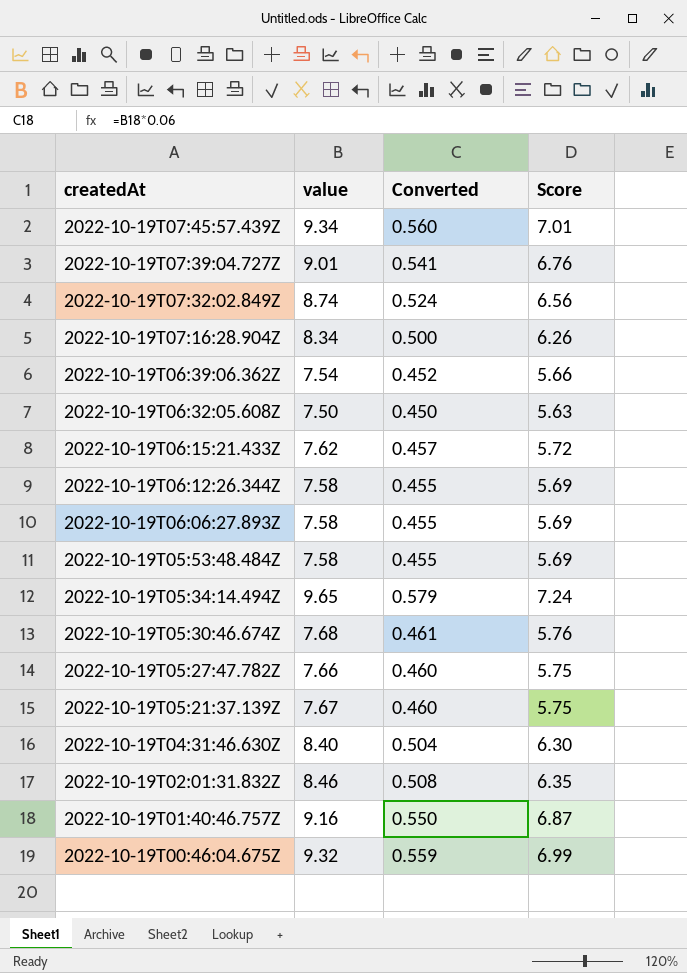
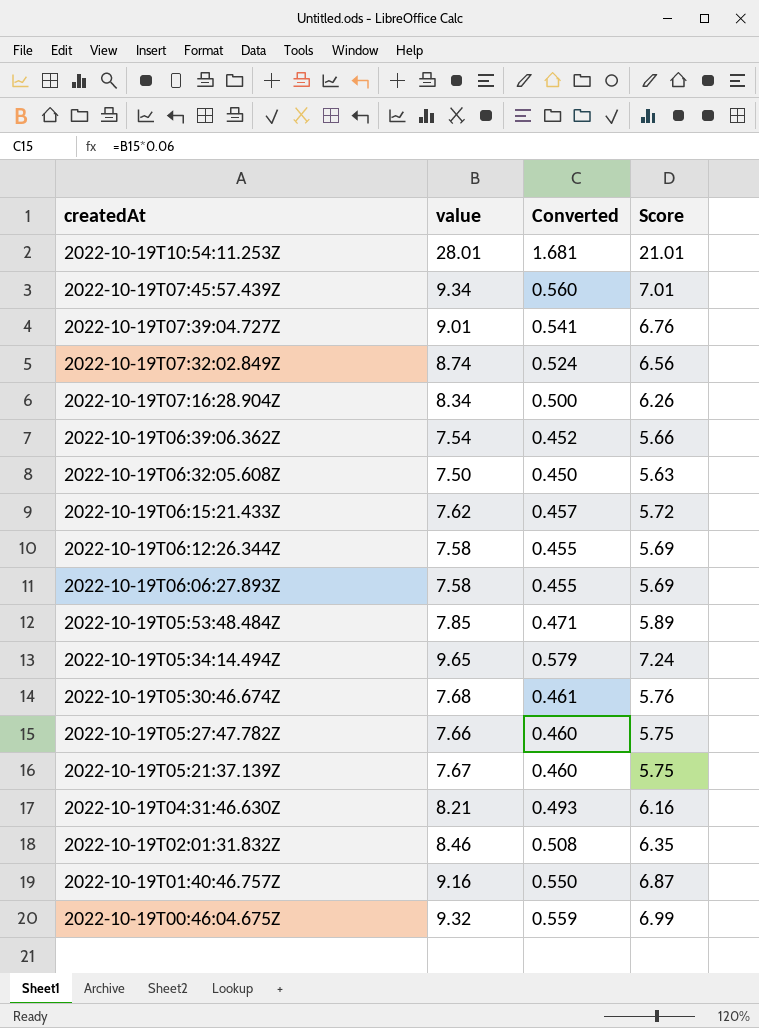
row 2022-10-19T10:54:11.253Z: none -> 28.01 | 1.681 | 21.01
2022-10-19T05:53:48.484Z | value: 7.58 -> 7.85
2022-10-19T05:53:48.484Z | Converted: 0.455 -> 0.471
2022-10-19T05:53:48.484Z | Score: 5.69 -> 5.89
2022-10-19T04:31:46.630Z | value: 8.40 -> 8.21
2022-10-19T04:31:46.630Z | Converted: 0.504 -> 0.493
2022-10-19T04:31:46.630Z | Score: 6.30 -> 6.16

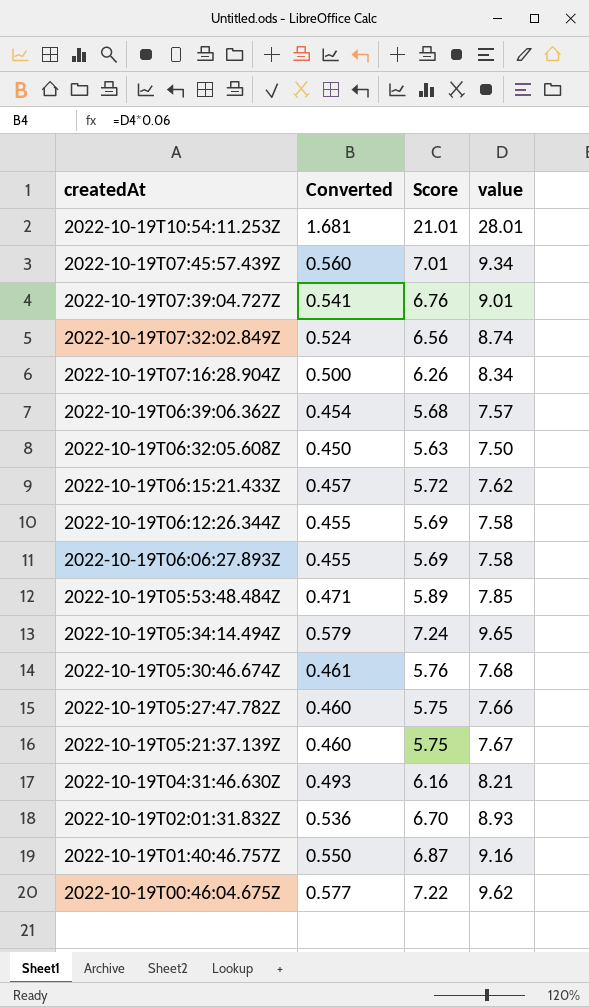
column value | position: 2 -> 4
2022-10-19T06:39:06.362Z | Converted: 0.452 -> 0.454
2022-10-19T06:39:06.362Z | Score: 5.66 -> 5.68
2022-10-19T06:39:06.362Z | value: 7.54 -> 7.57
2022-10-19T02:01:31.832Z | Converted: 0.508 -> 0.536
2022-10-19T02:01:31.832Z | Score: 6.35 -> 6.70
2022-10-19T02:01:31.832Z | value: 8.46 -> 8.93
2022-10-19T00:46:04.675Z | Converted: 0.559 -> 0.577
2022-10-19T00:46:04.675Z | Score: 6.99 -> 7.22
2022-10-19T00:46:04.675Z | value: 9.32 -> 9.62

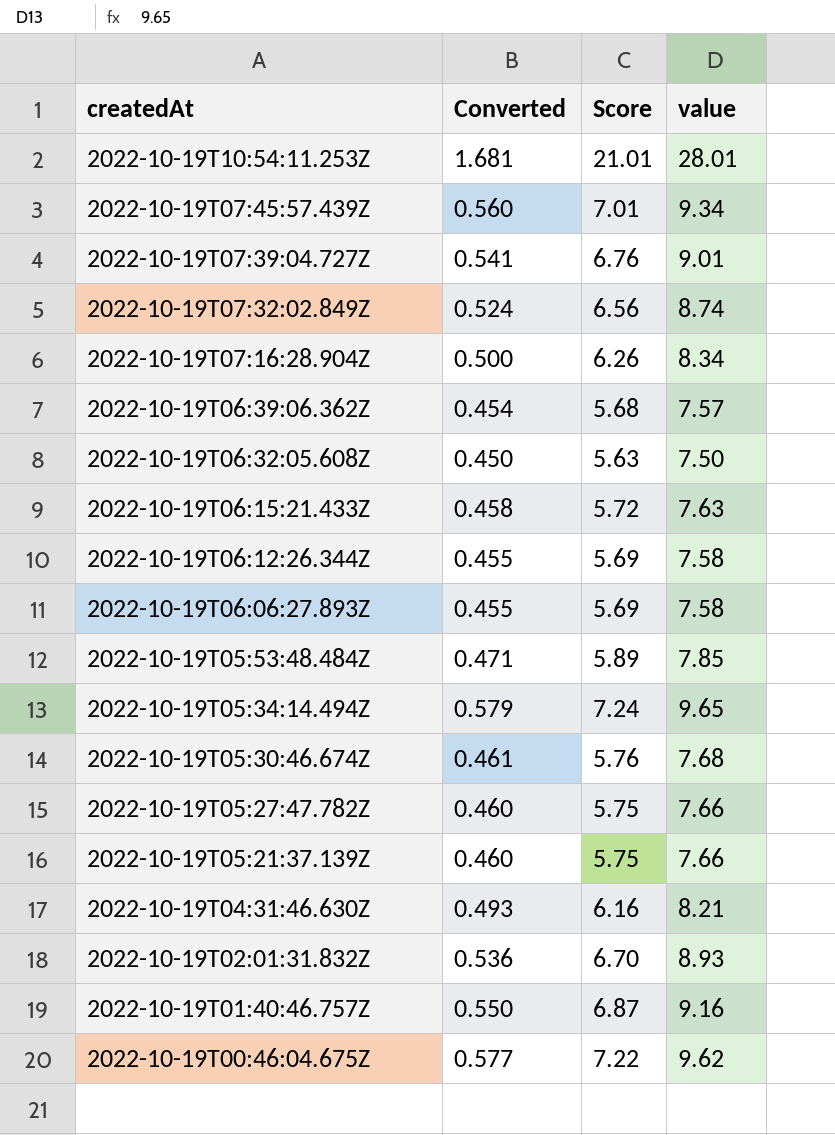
2022-10-19T06:15:21.433Z | Converted: 0.457 -> 0.458
2022-10-19T06:15:21.433Z | value: 7.62 -> 7.63
2022-10-19T05:21:37.139Z | value: 7.67 -> 7.66

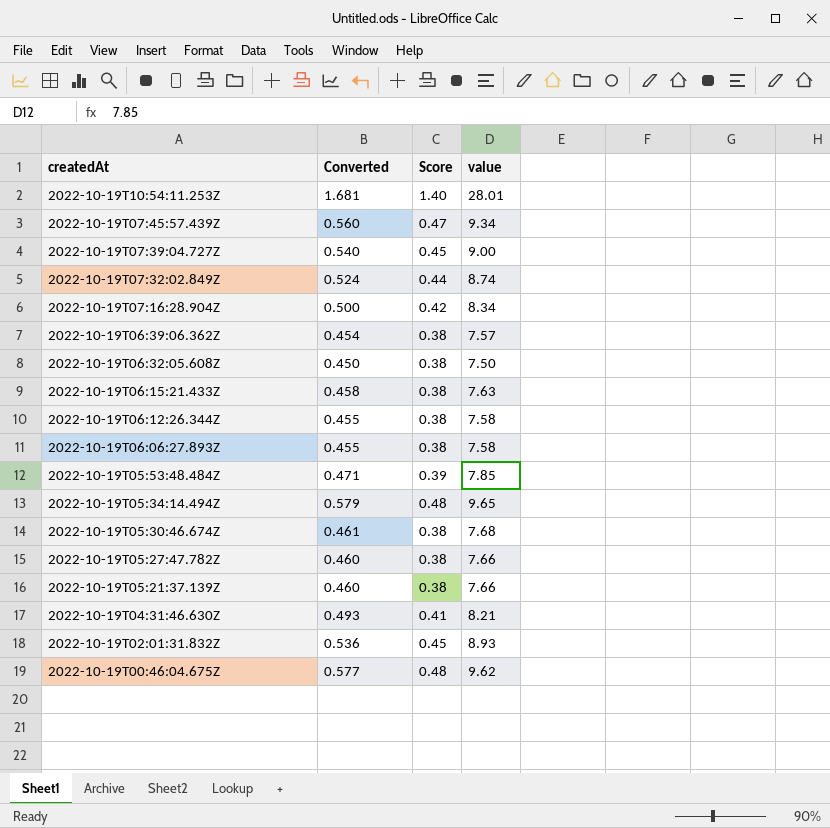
column Score | formula: [value] * 0.75 -> [value] * 0.05
row 2022-10-19T01:40:46.757Z: 0.550 | 6.87 | 9.16 -> none
2022-10-19T07:39:04.727Z | Converted: 0.541 -> 0.540
2022-10-19T07:39:04.727Z | value: 9.01 -> 9.00

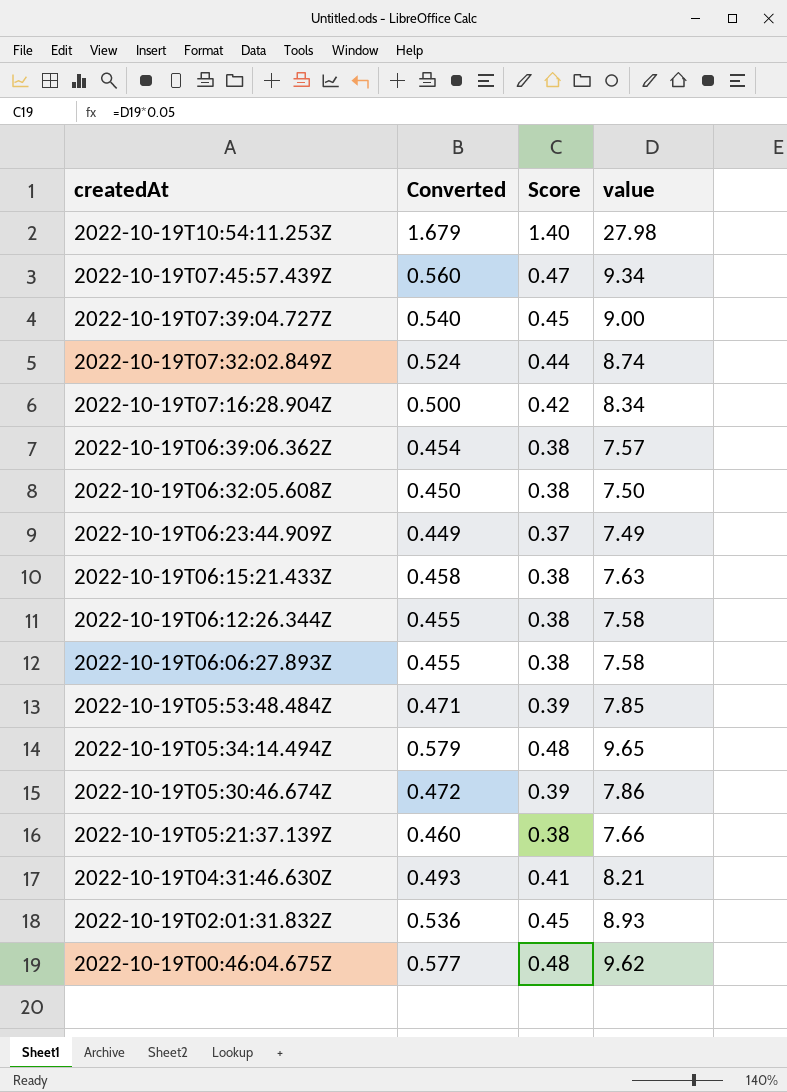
row 2022-10-19T05:27:47.782Z: 0.460 | 0.38 | 7.66 -> none
2022-10-19T10:54:11.253Z | Converted: 1.681 -> 1.679
2022-10-19T10:54:11.253Z | value: 28.01 -> 27.98
row 2022-10-19T06:23:44.909Z: none -> 0.449 | 0.37 | 7.49
2022-10-19T05:30:46.674Z | Converted: 0.461 -> 0.472
2022-10-19T05:30:46.674Z | Score: 0.38 -> 0.39
2022-10-19T05:30:46.674Z | value: 7.68 -> 7.86

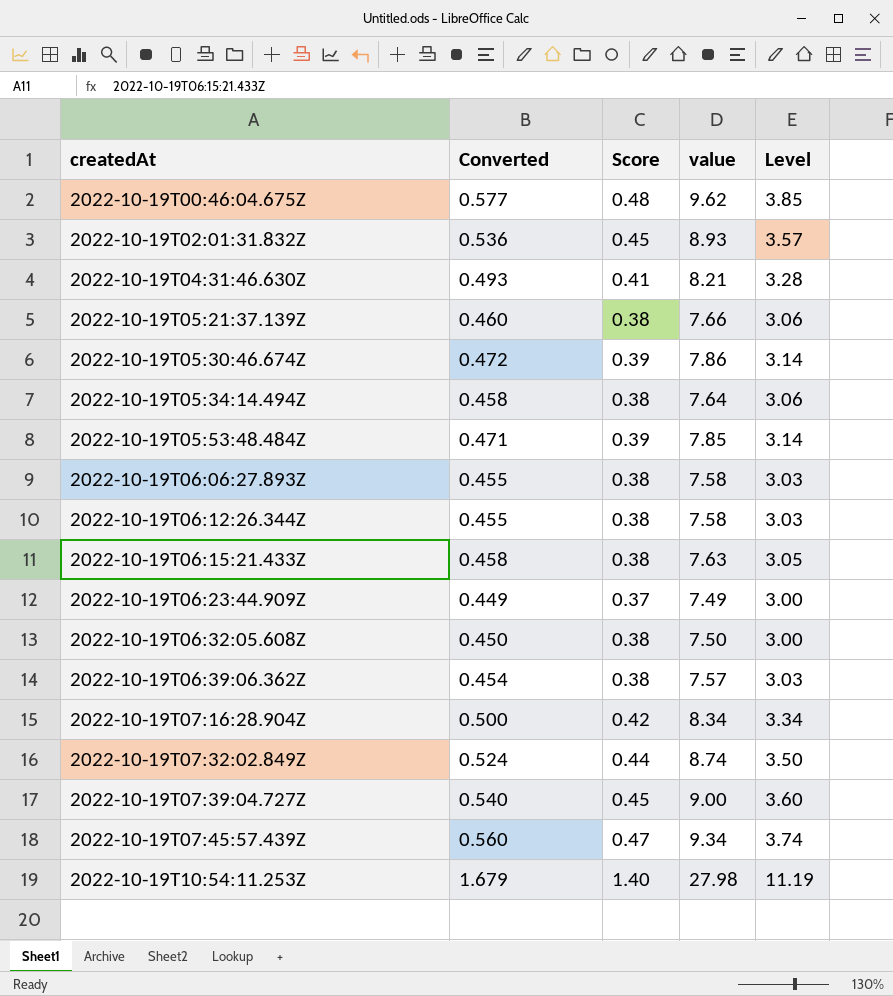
row order: createdAt descending -> createdAt ascending
column Level | formula: none -> [value] * 0.4
2022-10-19T05:34:14.494Z | Converted: 0.579 -> 0.458
2022-10-19T05:34:14.494Z | Score: 0.48 -> 0.38
2022-10-19T05:34:14.494Z | value: 9.65 -> 7.64

